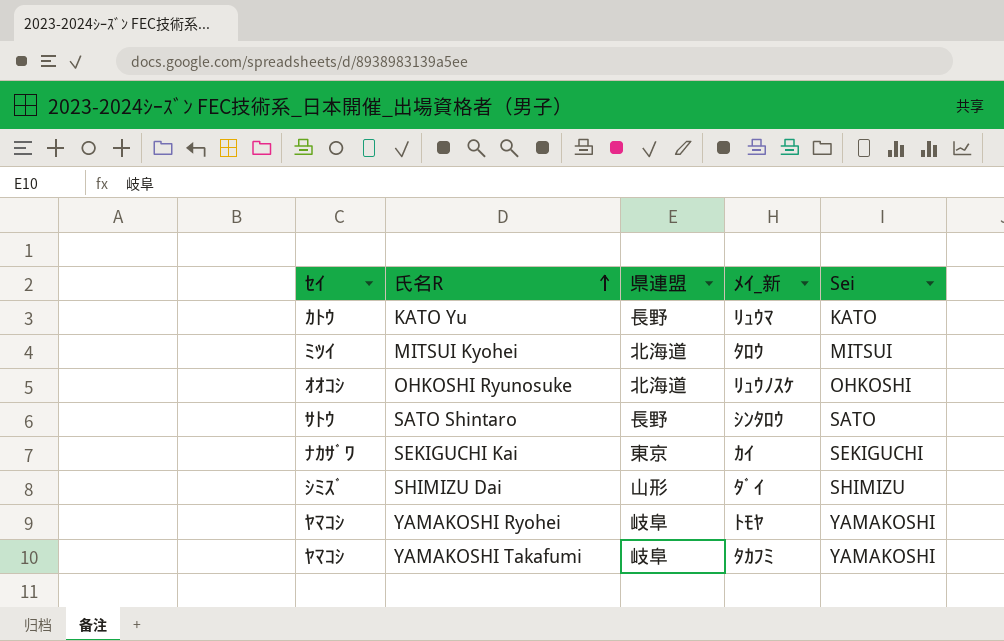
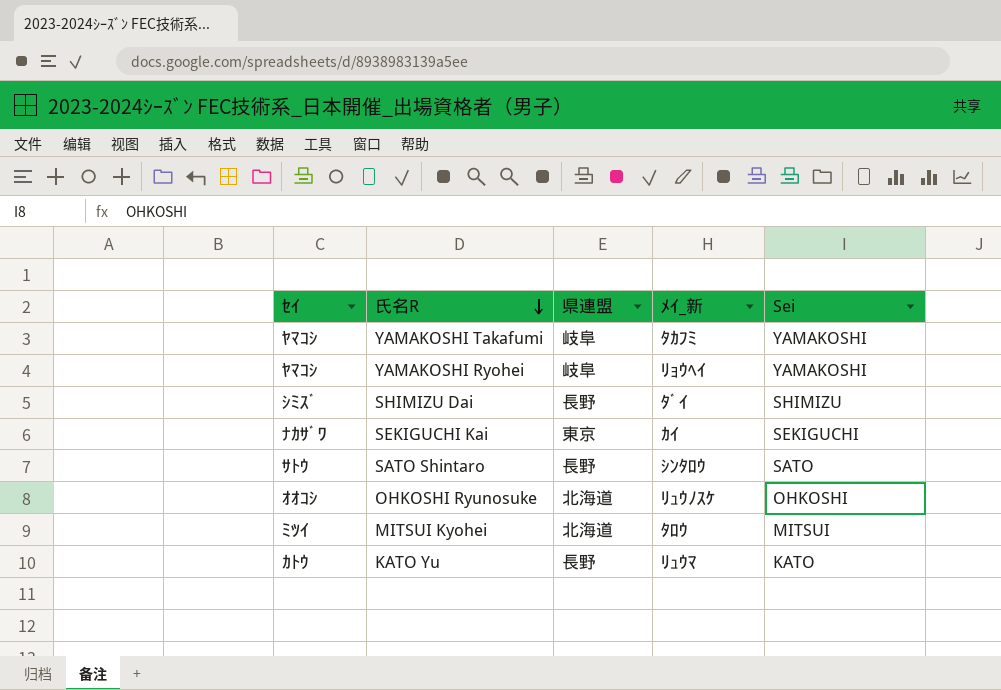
row order: 氏名R ascending -> 氏名R descending
YAMAKOSHI Ryohei | ﾒｲ_新: ﾄﾓﾔ -> ﾘｮｳﾍｲ
SHIMIZU Dai | 県連盟: 山形 -> 長野

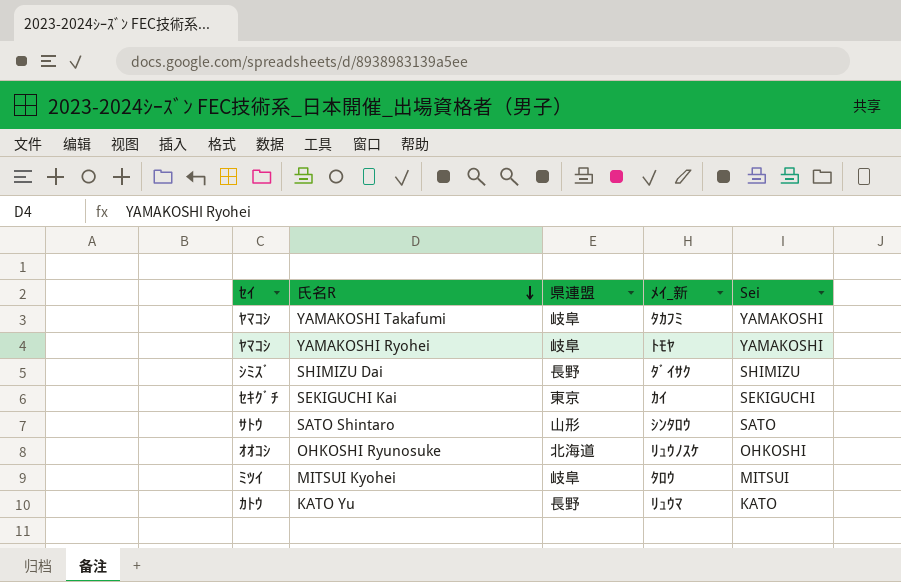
YAMAKOSHI Ryohei | ﾒｲ_新: ﾘｮｳﾍｲ -> ﾄﾓﾔ
SHIMIZU Dai | ﾒｲ_新: ﾀﾞｲ -> ﾀﾞｲｻｸ
SEKIGUCHI Kai | ｾｲ: ﾅｶｻﾞﾜ -> ｾｷｸﾞﾁ
SATO Shintaro | 県連盟: 長野 -> 山形
MITSUI Kyohei | 県連盟: 北海道 -> 岐阜

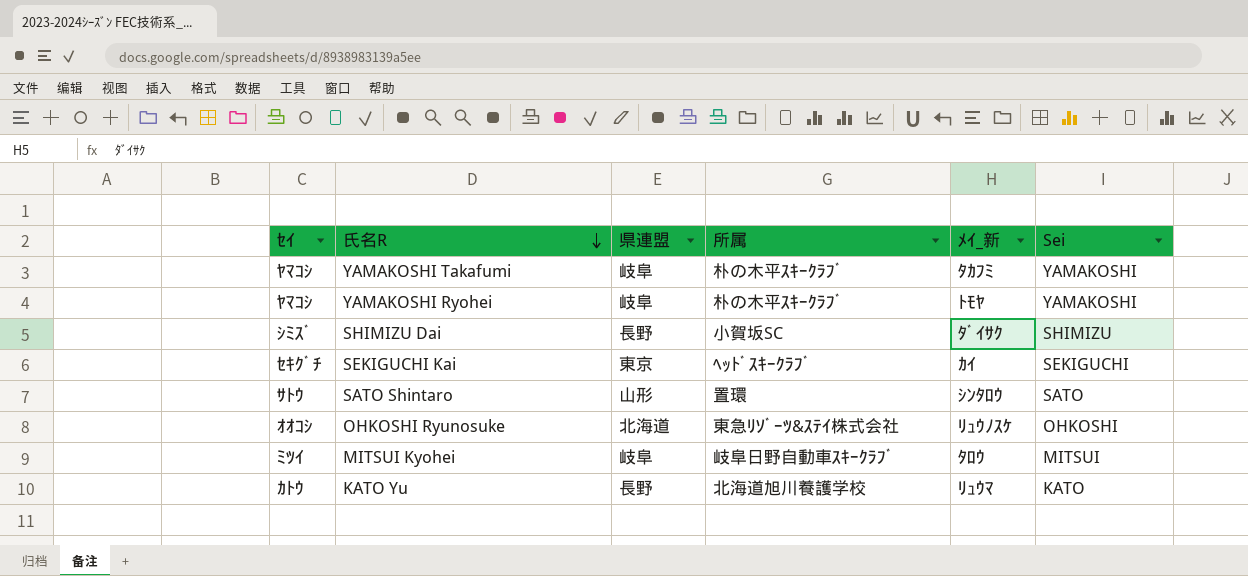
column 所属 | position: none -> 4

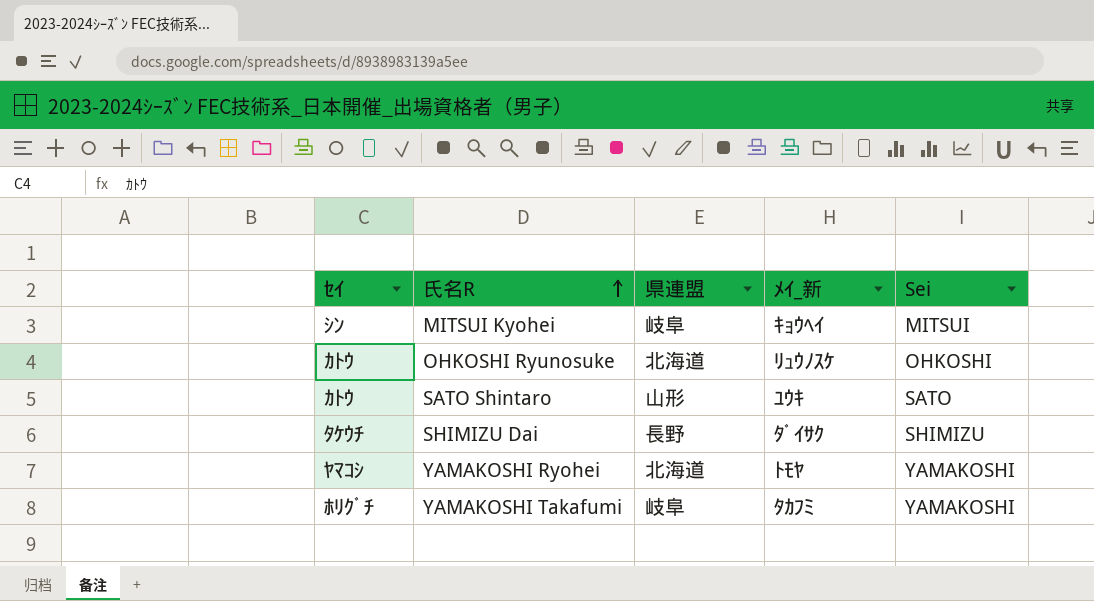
row order: 氏名R descending -> 氏名R ascending
column 所属 | position: 4 -> none
row SEKIGUCHI Kai: ｾｷｸﾞﾁ | 東京 | ﾍｯﾄﾞｽｷｰｸﾗﾌﾞ | ｶｲ | SEKIGUCHI -> none
row KATO Yu: ｶﾄｳ | 長野 | 北海道旭川養護学校 | ﾘｭｳﾏ | KATO -> none
MITSUI Kyohei | ｾｲ: ﾐﾂｲ -> ｼﾝ
MITSUI Kyohei | ﾒｲ_新: ﾀﾛｳ -> ｷｮｳﾍｲ
OHKOSHI Ryunosuke | ｾｲ: ｵｵｺｼ -> ｶﾄｳ
SATO Shintaro | ｾｲ: ｻﾄｳ -> ｶﾄｳ
SATO Shintaro | ﾒｲ_新: ｼﾝﾀﾛｳ -> ﾕｳｷ
SHIMIZU Dai | ｾｲ: ｼﾐｽﾞ -> ﾀｹｳﾁ
YAMAKOSHI Ryohei | 県連盟: 岐阜 -> 北海道
YAMAKOSHI Takafumi | ｾｲ: ﾔﾏｺｼ -> ﾎﾘｸﾞﾁ

